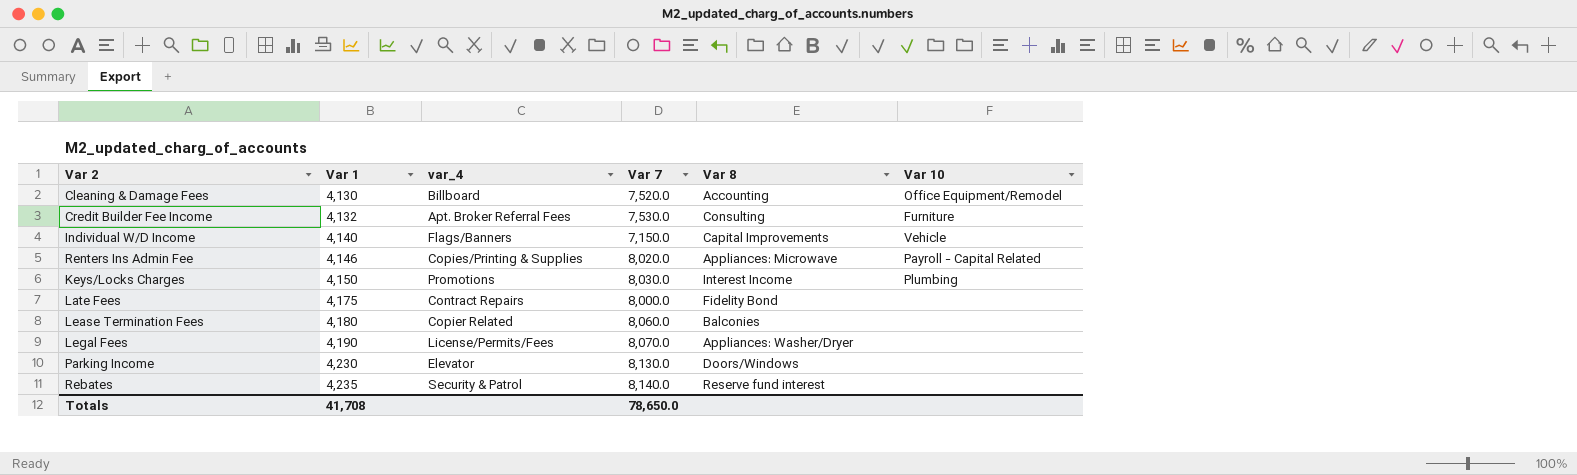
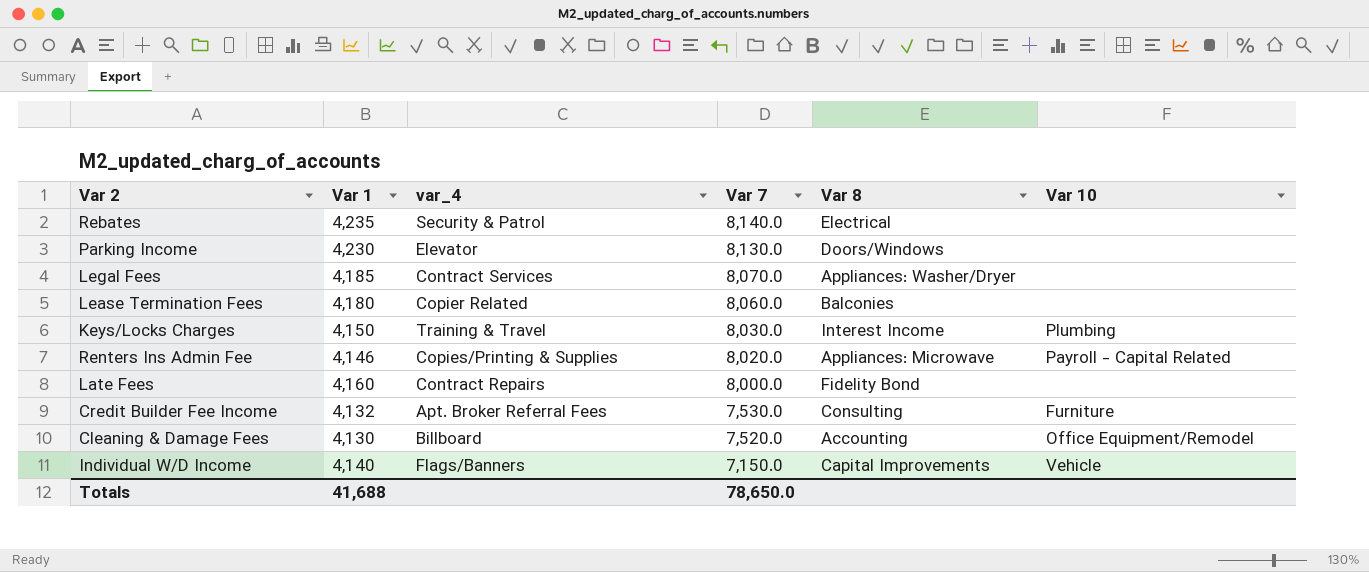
row order: Var 1 ascending -> Var 7 descending
Rebates | Var 8: Reserve fund interest -> Electrical
Legal Fees | Var 1: 4,190 -> 4,185
Legal Fees | var_4: License/Permits/Fees -> Contract Services
Keys/Locks Charges | var_4: Promotions -> Training & Travel
Late Fees | Var 1: 4,175 -> 4,160
Totals | Var 1: 41,708 -> 41,688

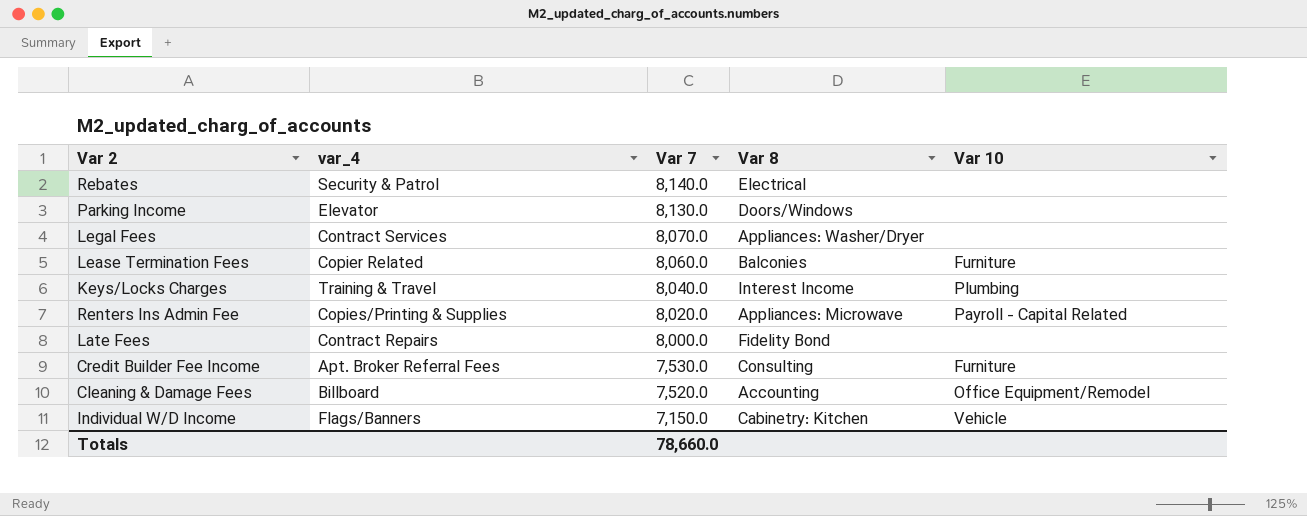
column Var 1 | position: 2 -> none
Lease Termination Fees | Var 10: none -> Furniture
Keys/Locks Charges | Var 7: 8,030.0 -> 8,040.0
Individual W/D Income | Var 8: Capital Improvements -> Cabinetry: Kitchen
Totals | Var 7: 78,650.0 -> 78,660.0

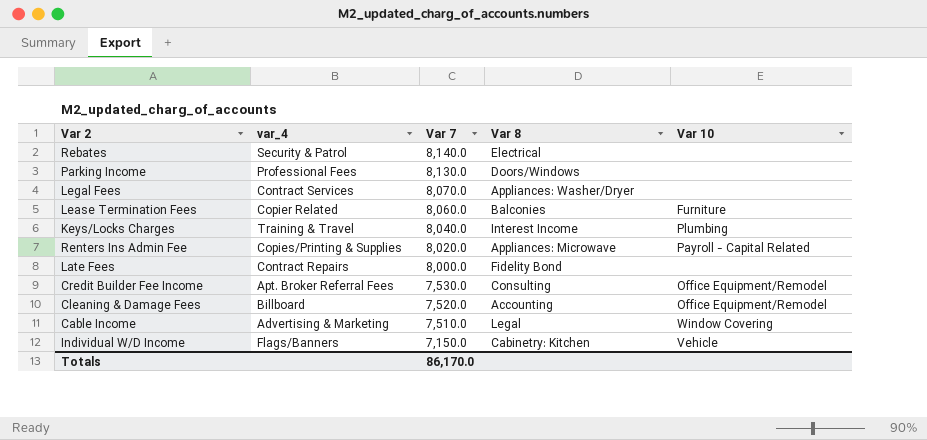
Parking Income | var_4: Elevator -> Professional Fees
Credit Builder Fee Income | Var 10: Furniture -> Office Equipment/Remodel
row Cable Income: none -> Advertising & Marketing | 7,510.0 | Legal | Window Covering
Totals | Var 7: 78,660.0 -> 86,170.0

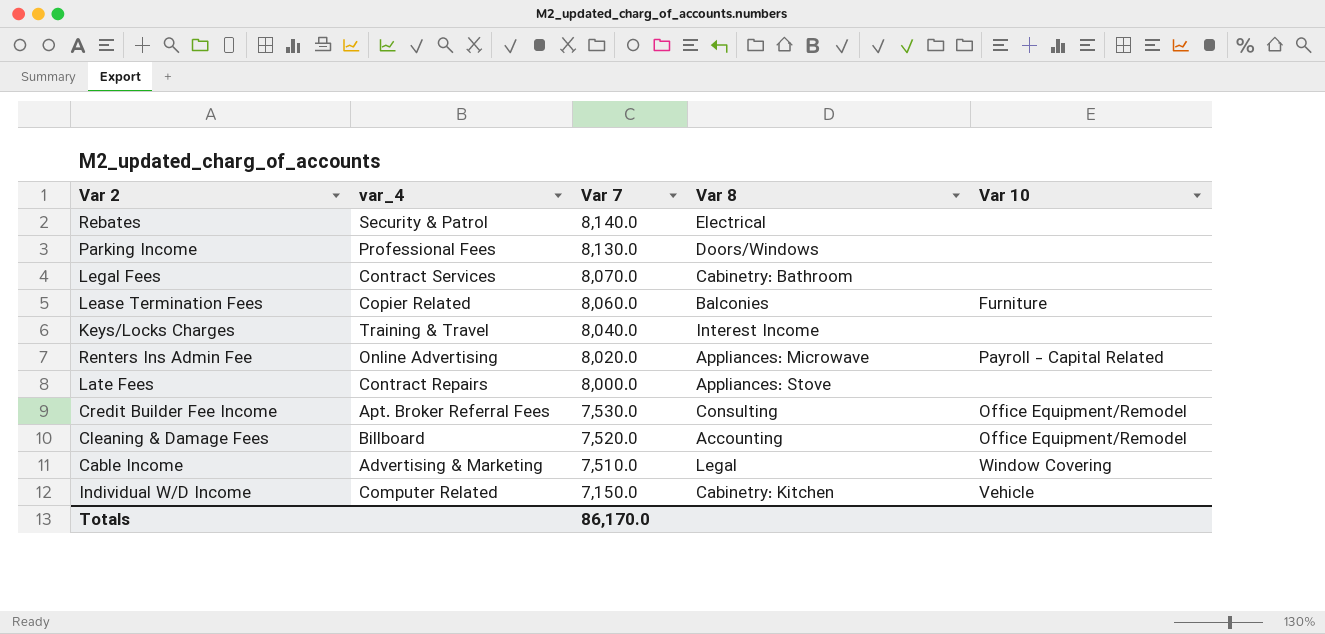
Legal Fees | Var 8: Appliances: Washer/Dryer -> Cabinetry: Bathroom
Keys/Locks Charges | Var 10: Plumbing -> none
Renters Ins Admin Fee | var_4: Copies/Printing & Supplies -> Online Advertising
Late Fees | Var 8: Fidelity Bond -> Appliances: Stove
Individual W/D Income | var_4: Flags/Banners -> Computer Related

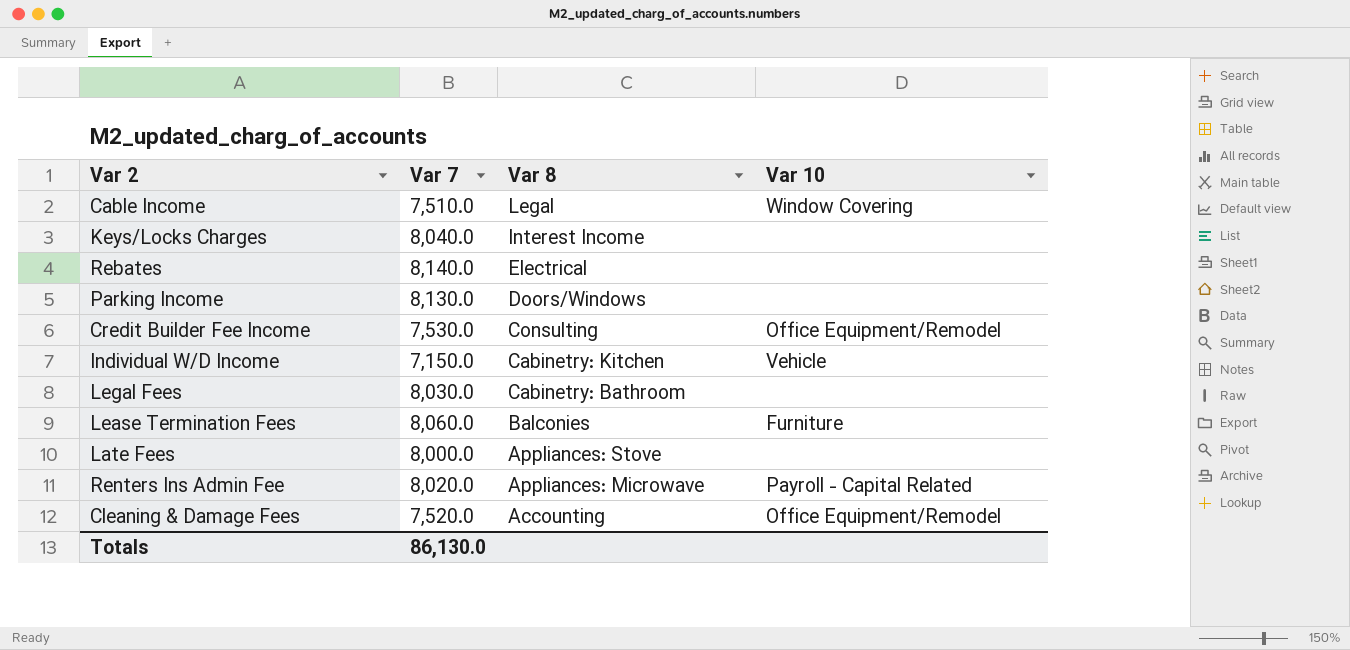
row order: Var 7 descending -> Var 8 descending
column var_4 | position: 2 -> none
Legal Fees | Var 7: 8,070.0 -> 8,030.0
Totals | Var 7: 86,170.0 -> 86,130.0

